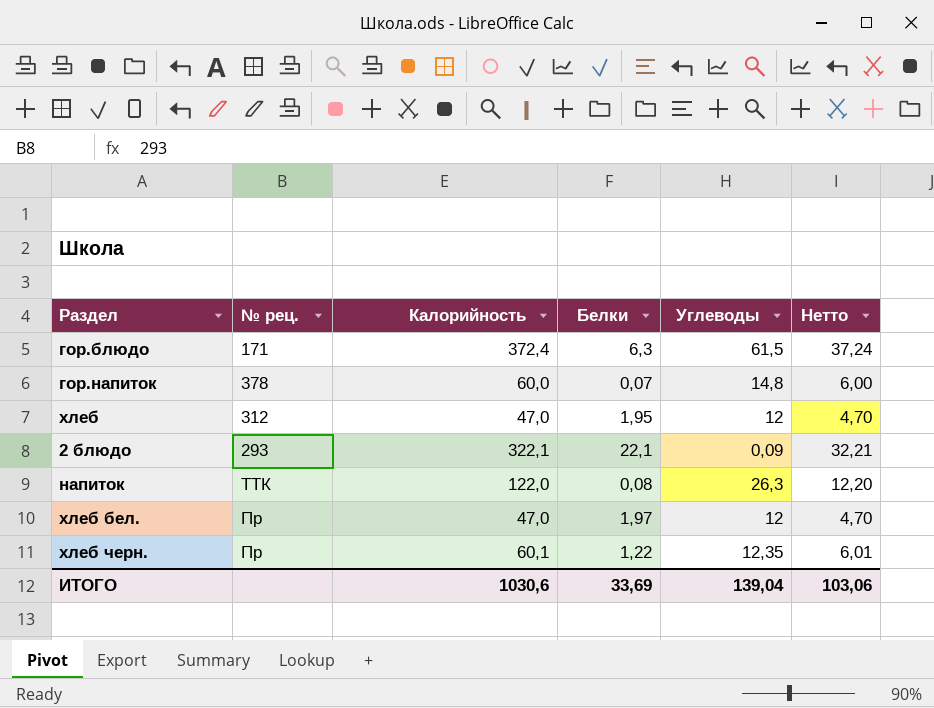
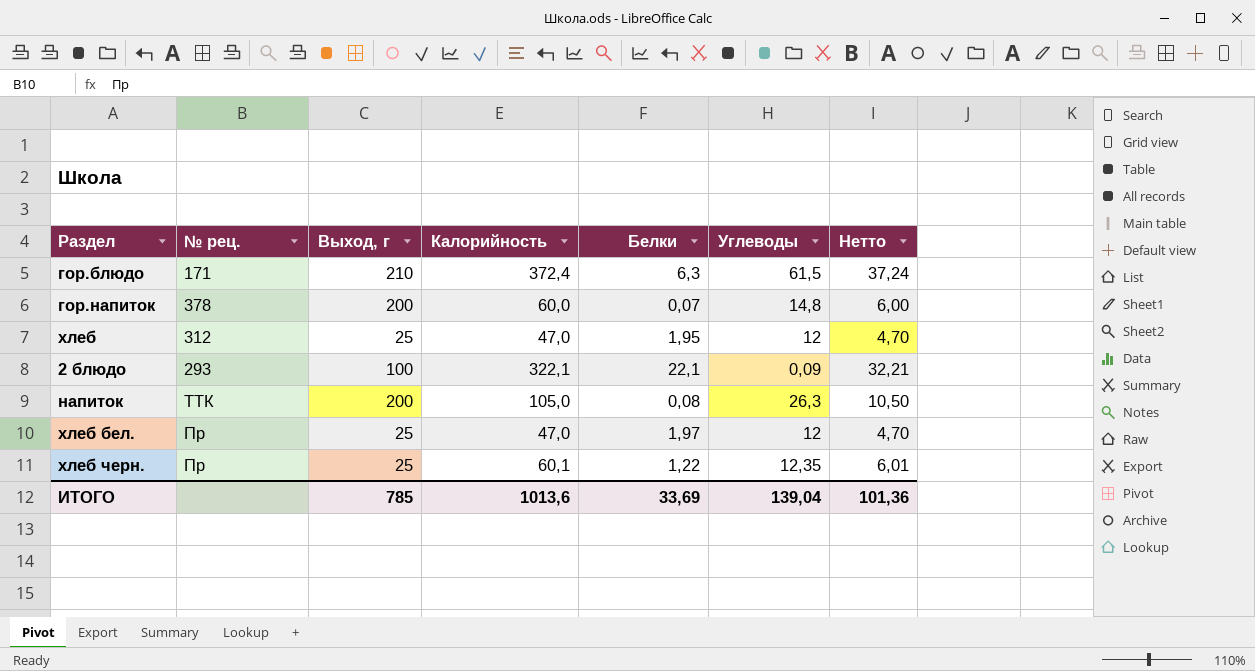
column Выход, г | position: none -> 3
напиток | Калорийность: 122,0 -> 105,0
напиток | Нетто: 12,20 -> 10,50
ИТОГО | Калорийность: 1030,6 -> 1013,6
ИТОГО | Нетто: 103,06 -> 101,36

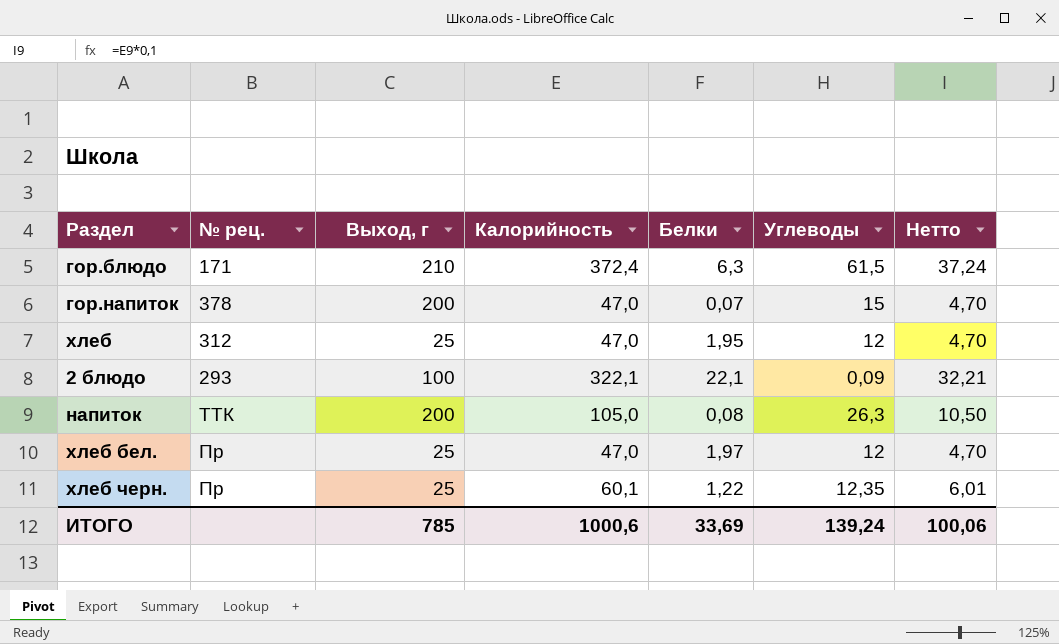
гор.напиток | Калорийность: 60,0 -> 47,0
гор.напиток | Углеводы: 14,8 -> 15
гор.напиток | Нетто: 6,00 -> 4,70
ИТОГО | Калорийность: 1013,6 -> 1000,6
ИТОГО | Углеводы: 139,04 -> 139,24
ИТОГО | Нетто: 101,36 -> 100,06

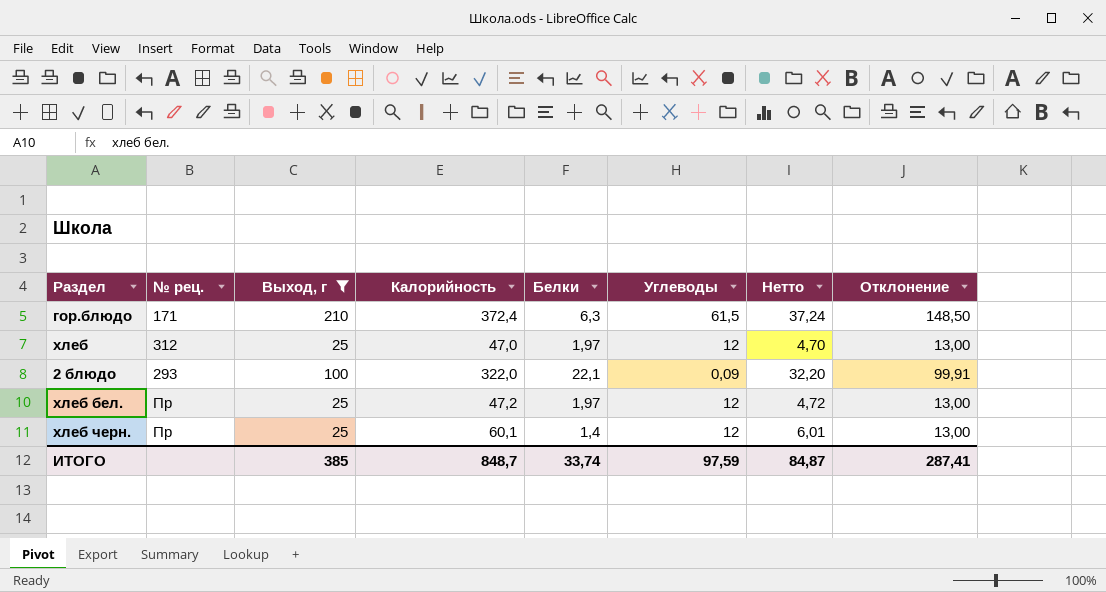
filter: none -> Выход, г != 200
column Отклонение | formula: none -> [Выход, г] - [Углеводы]
хлеб | Белки: 1,95 -> 1,97
2 блюдо | Калорийность: 322,1 -> 322,0
2 блюдо | Нетто: 32,21 -> 32,20
хлеб бел. | Калорийность: 47,0 -> 47,2
хлеб бел. | Нетто: 4,70 -> 4,72
хлеб черн. | Белки: 1,22 -> 1,4
хлеб черн. | Углеводы: 12,35 -> 12
ИТОГО | Выход, г: 785 -> 385
ИТОГО | Калорийность: 1000,6 -> 848,7
ИТОГО | Белки: 33,69 -> 33,74
ИТОГО | Углеводы: 139,24 -> 97,59
ИТОГО | Нетто: 100,06 -> 84,87

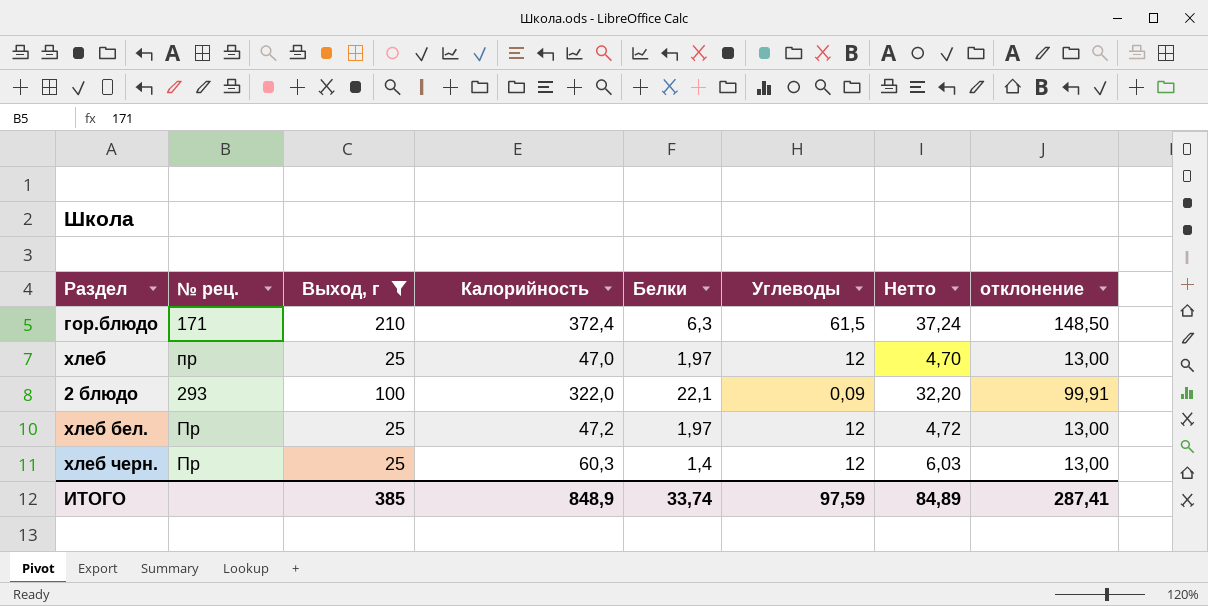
column name: Отклонение -> отклонение
хлеб | № рец.: 312 -> пр
хлеб черн. | Калорийность: 60,1 -> 60,3
хлеб черн. | Нетто: 6,01 -> 6,03
ИТОГО | Калорийность: 848,7 -> 848,9
ИТОГО | Нетто: 84,87 -> 84,89

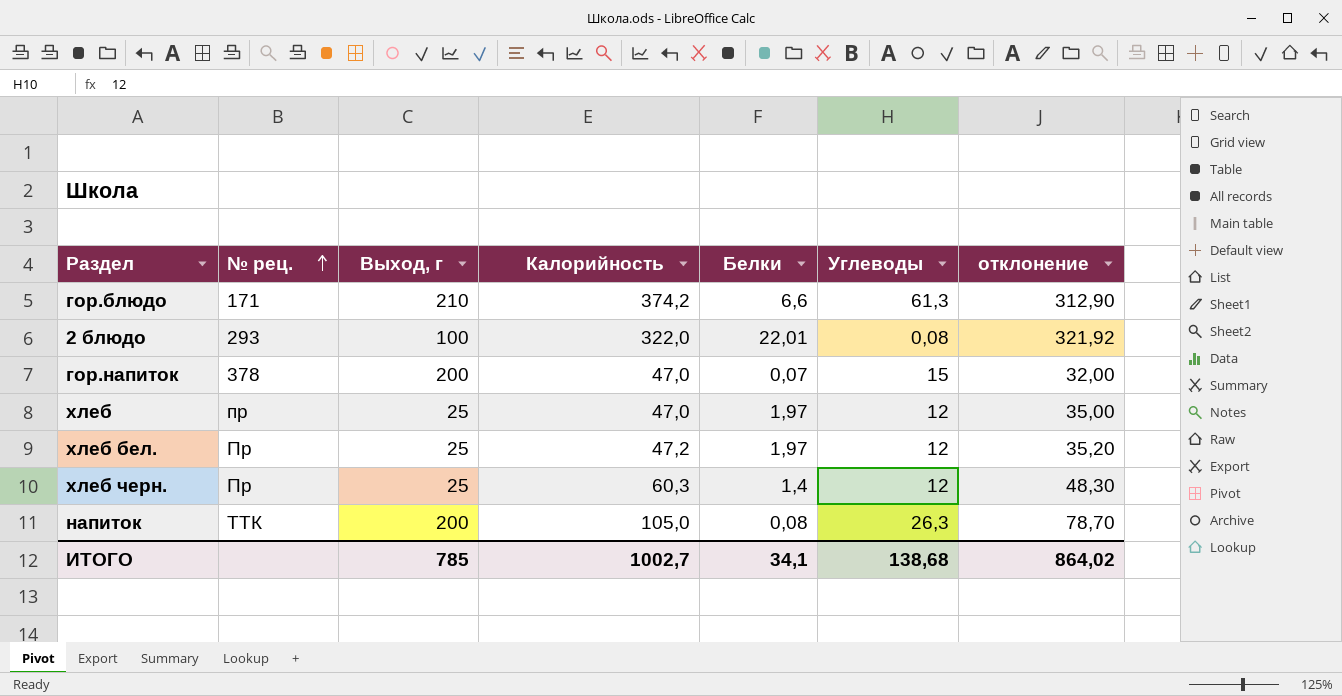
filter: Выход, г != 200 -> none
row order: none -> № рец. ascending
column Нетто | formula: [Калорийность] * 0,1 -> none
column отклонение | formula: [Выход, г] - [Углеводы] -> [Калорийность] - [Углеводы]
гор.блюдо | Калорийность: 372,4 -> 374,2
гор.блюдо | Белки: 6,3 -> 6,6
гор.блюдо | Углеводы: 61,5 -> 61,3
2 блюдо | Белки: 22,1 -> 22,01
2 блюдо | Углеводы: 0,09 -> 0,08
ИТОГО | Выход, г: 385 -> 785
ИТОГО | Калорийность: 848,9 -> 1002,7
ИТОГО | Белки: 33,74 -> 34,1
ИТОГО | Углеводы: 97,59 -> 138,68
ИТОГО | отклонение: 287,41 -> 864,02

